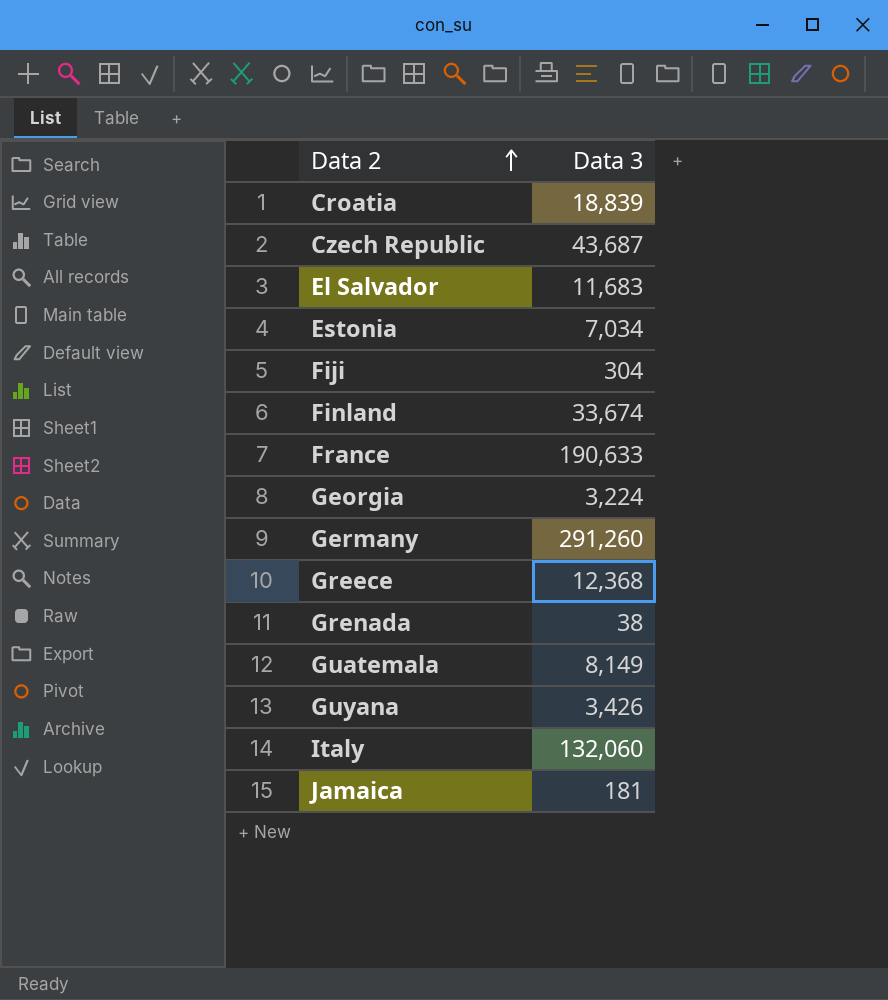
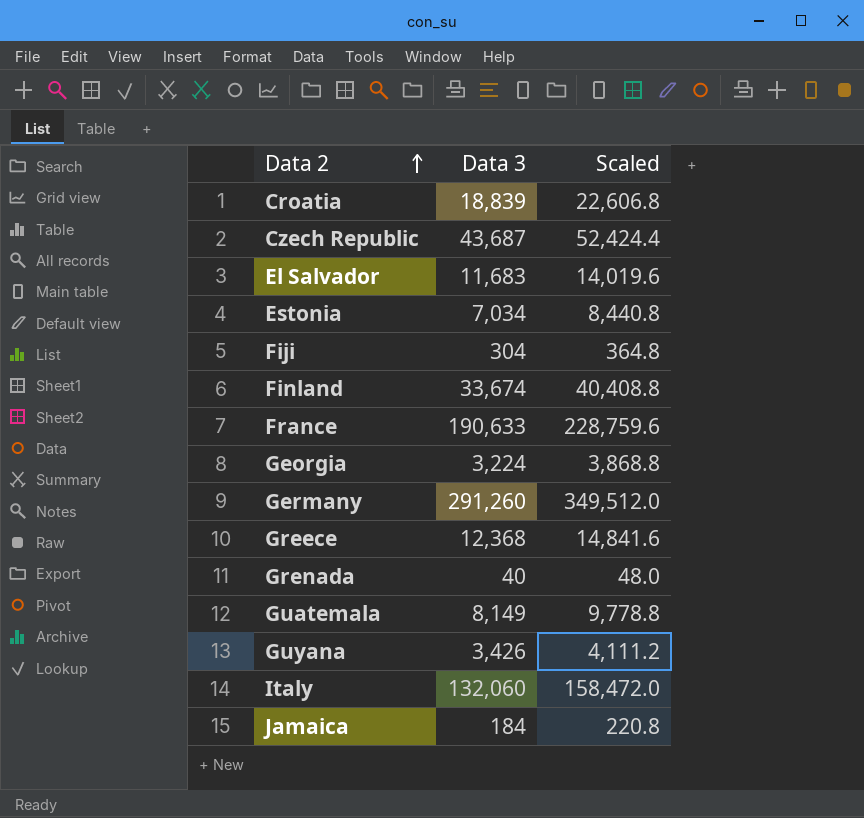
column Scaled | formula: none -> [Data 3] * 1.2
Grenada | Data 3: 38 -> 40
Jamaica | Data 3: 181 -> 184

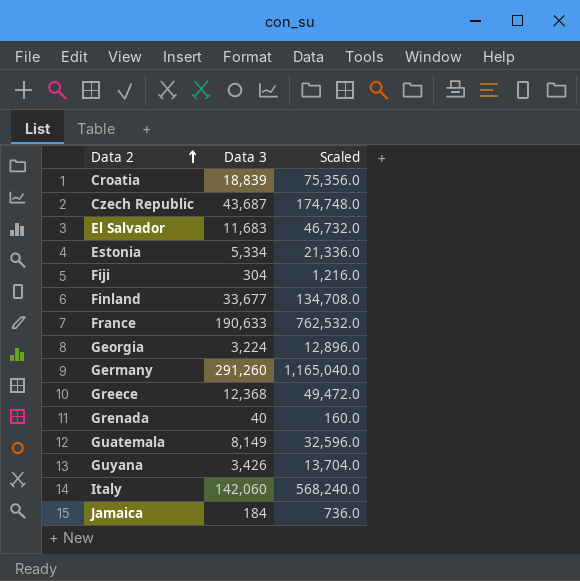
column Scaled | formula: [Data 3] * 1.2 -> [Data 3] * 4
Estonia | Data 3: 7,034 -> 5,334
Finland | Data 3: 33,674 -> 33,677
Italy | Data 3: 132,060 -> 142,060

